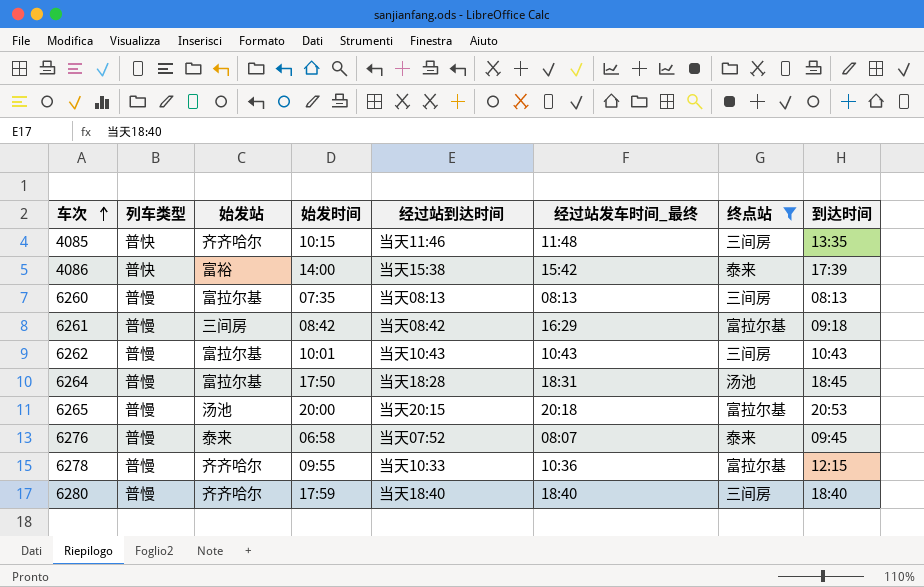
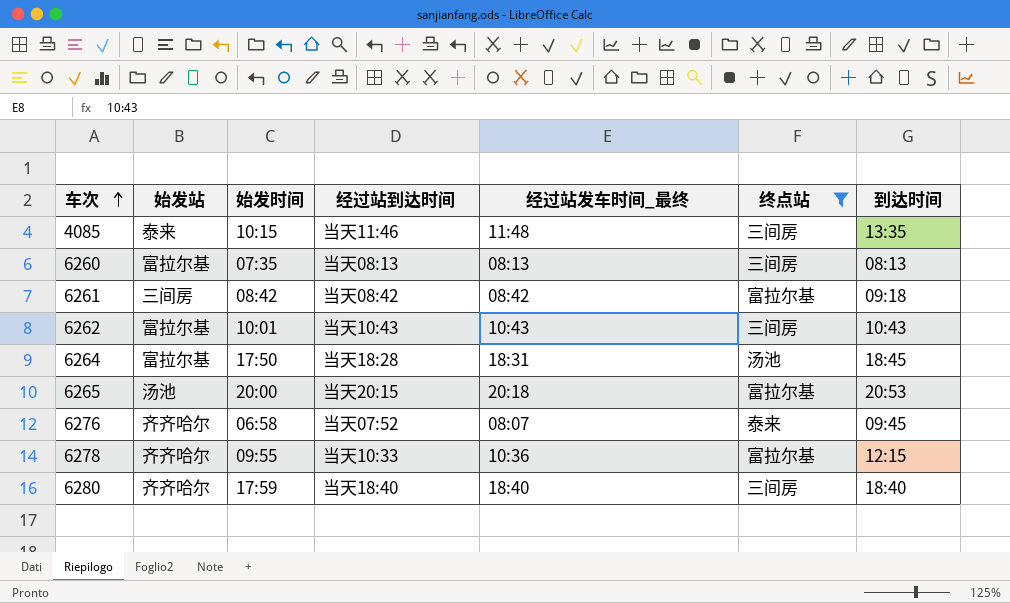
column 列车类型 | position: 2 -> none
row 4086: 普快 | 富裕 | 14:00 | 当天15:38 | 15:42 | 泰来 | 17:39 -> none
4085 | 始发站: 齐齐哈尔 -> 泰来
6261 | 经过站发车时间_最终: 16:29 -> 08:42
6276 | 始发站: 泰来 -> 齐齐哈尔

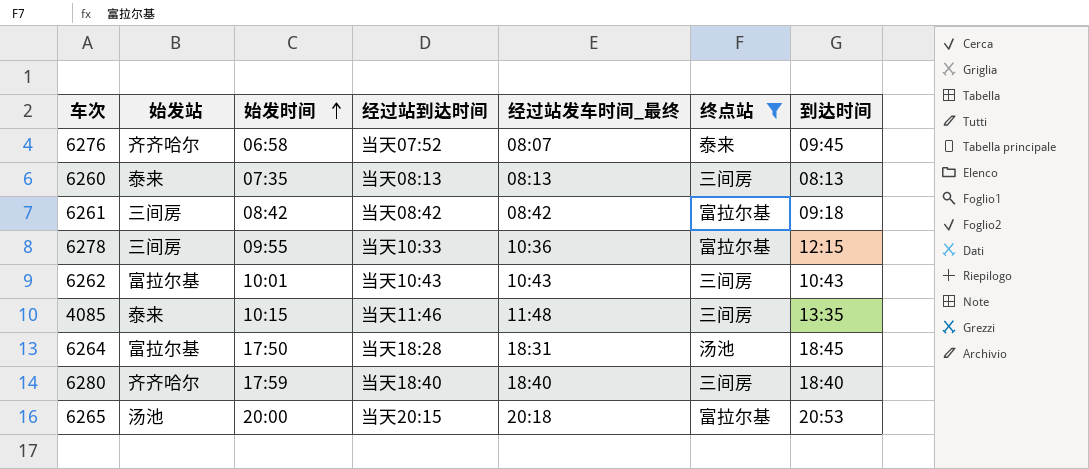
row order: 车次 ascending -> 始发时间 ascending
6260 | 始发站: 富拉尔基 -> 泰来
6278 | 始发站: 齐齐哈尔 -> 三间房

